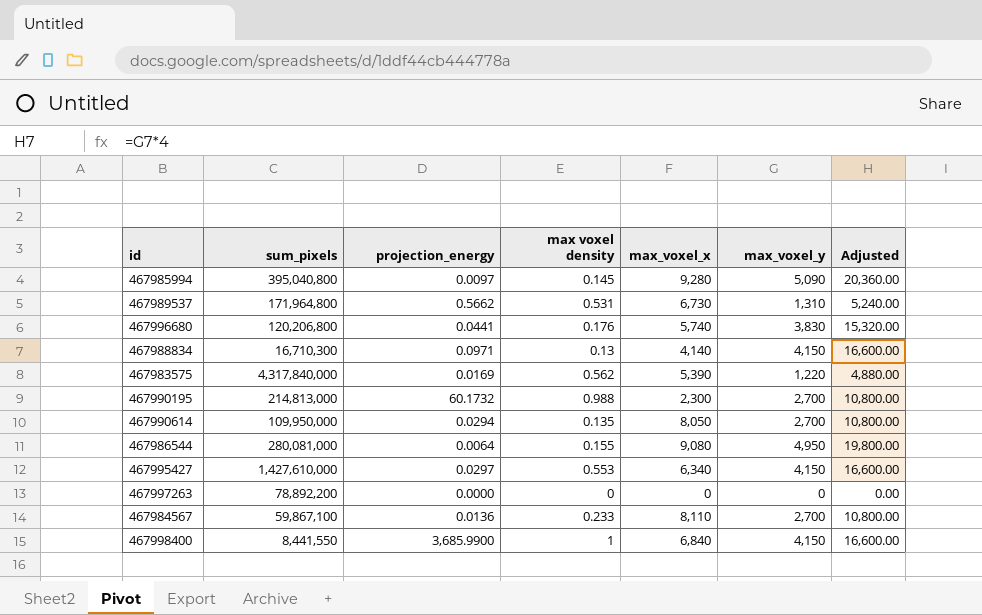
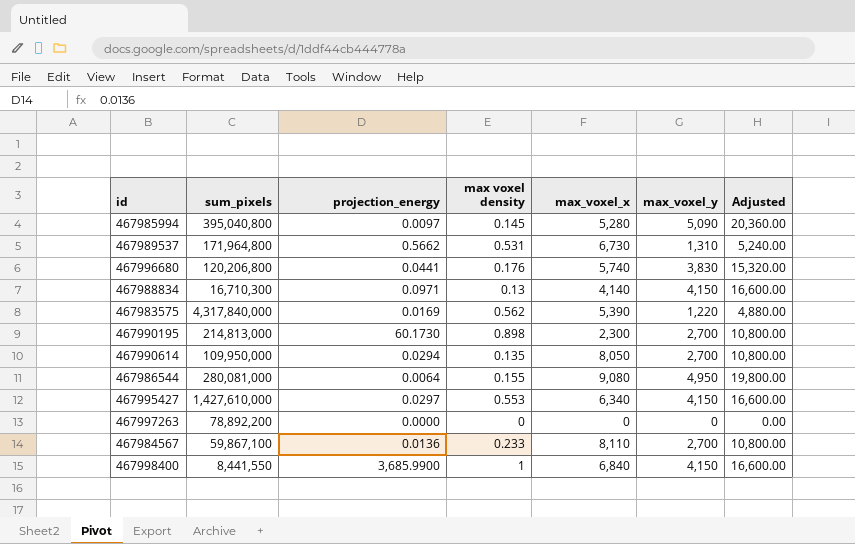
467985994 | max_voxel_x: 9,280 -> 5,280
467990195 | projection_energy: 60.1732 -> 60.1730
467990195 | max voxel density: 0.988 -> 0.898

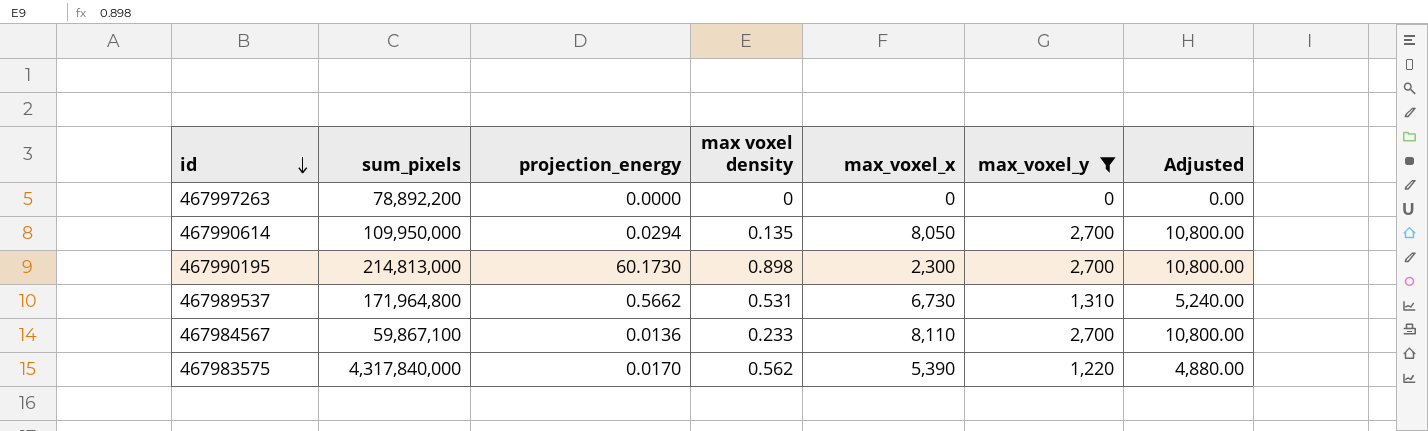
filter: none -> max_voxel_y <= 2,700
row order: none -> id descending
467983575 | projection_energy: 0.0169 -> 0.0170

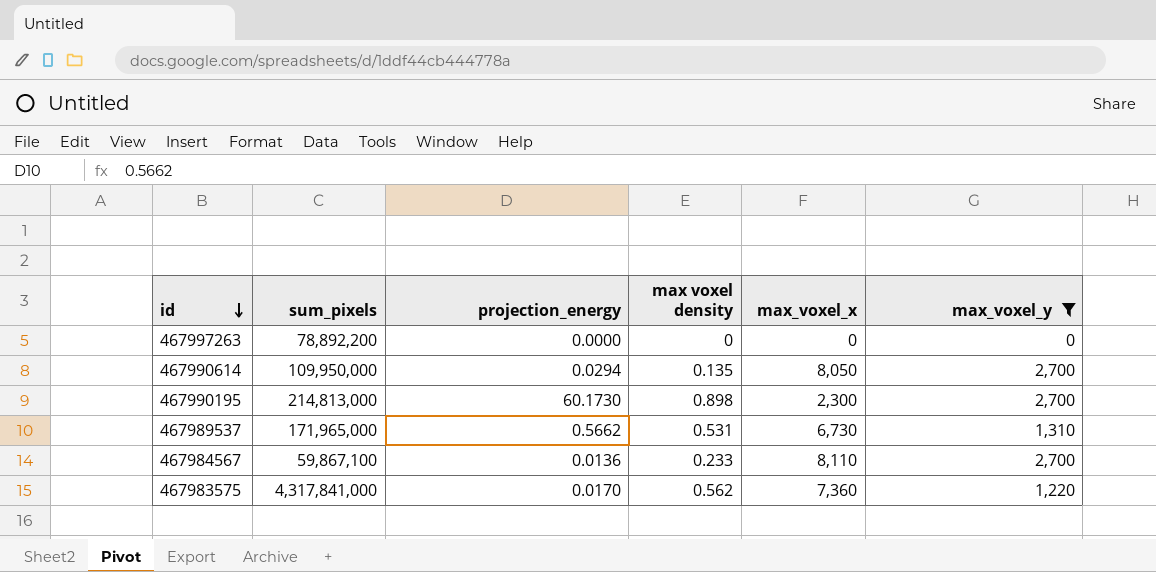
column Adjusted | formula: [max_voxel_y] * 4 -> none
467989537 | sum_pixels: 171,964,800 -> 171,965,000
467983575 | sum_pixels: 4,317,840,000 -> 4,317,841,000
467983575 | max_voxel_x: 5,390 -> 7,360

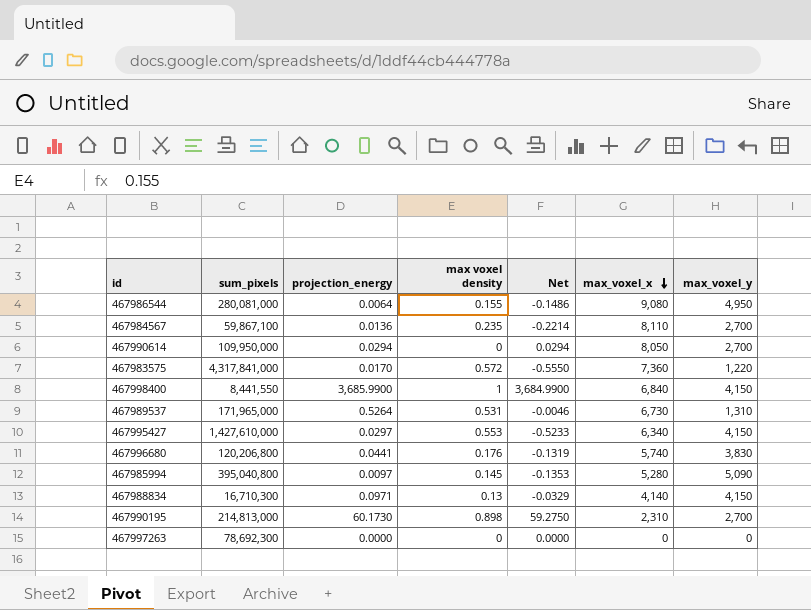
filter: max_voxel_y <= 2,700 -> none
row order: id descending -> max_voxel_x descending
column Net | formula: none -> [projection_energy] - [max voxel density]
467984567 | max voxel density: 0.233 -> 0.235
467990614 | max voxel density: 0.135 -> 0
467983575 | max voxel density: 0.562 -> 0.572
467989537 | projection_energy: 0.5662 -> 0.5264
467990195 | max_voxel_x: 2,300 -> 2,310
467997263 | sum_pixels: 78,892,200 -> 78,692,300

